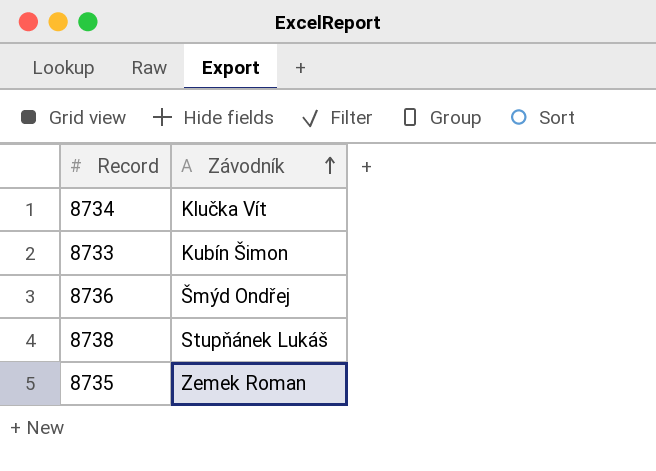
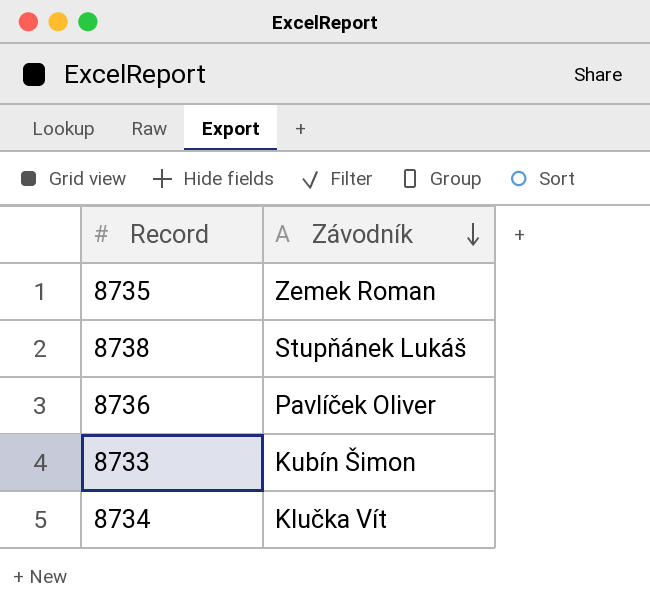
row order: Závodník ascending -> Závodník descending
8736 | Závodník: Šmýd Ondřej -> Pavlíček Oliver

